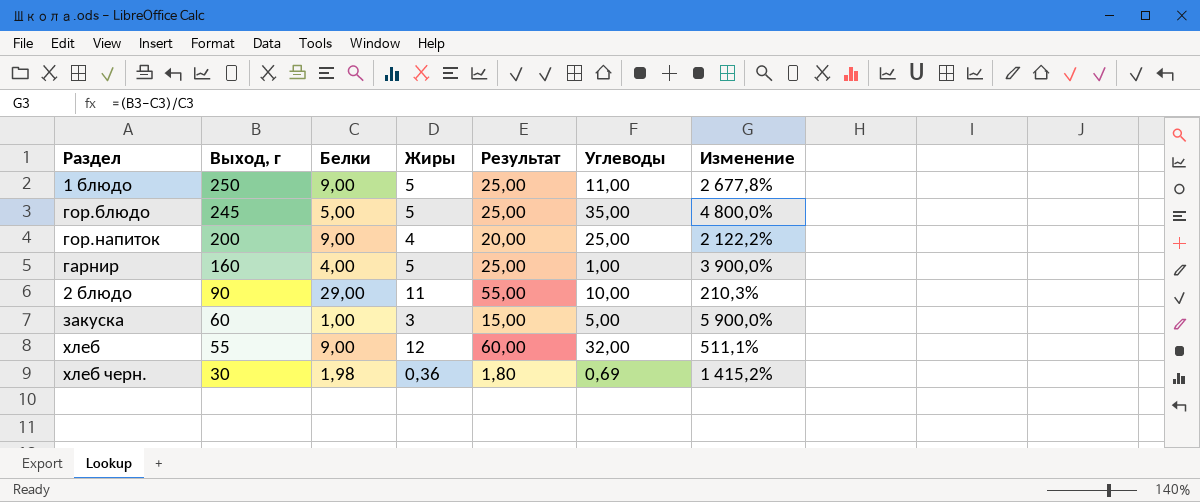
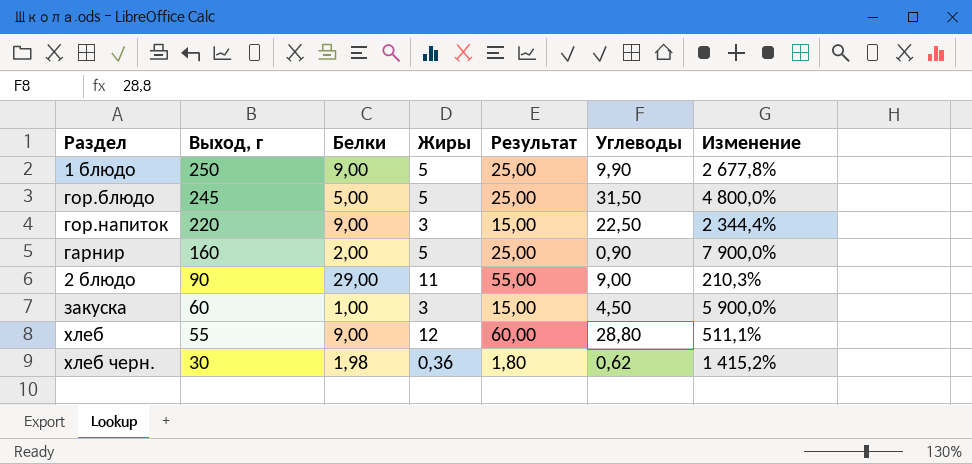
1 блюдо | Углеводы: 11,00 -> 9,90
гор.блюдо | Углеводы: 35,00 -> 31,50
гор.напиток | Выход, г: 200 -> 220
гор.напиток | Жиры: 4 -> 3
гор.напиток | Результат: 20,00 -> 15,00
гор.напиток | Углеводы: 25,00 -> 22,50
гор.напиток | Изменение: 2 122,2% -> 2 344,4%
гарнир | Белки: 4,00 -> 2,00
гарнир | Углеводы: 1,00 -> 0,90
гарнир | Изменение: 3 900,0% -> 7 900,0%
2 блюдо | Углеводы: 10,00 -> 9,00
закуска | Углеводы: 5,00 -> 4,50
хлеб | Углеводы: 32,00 -> 28,80
хлеб черн. | Углеводы: 0,69 -> 0,62

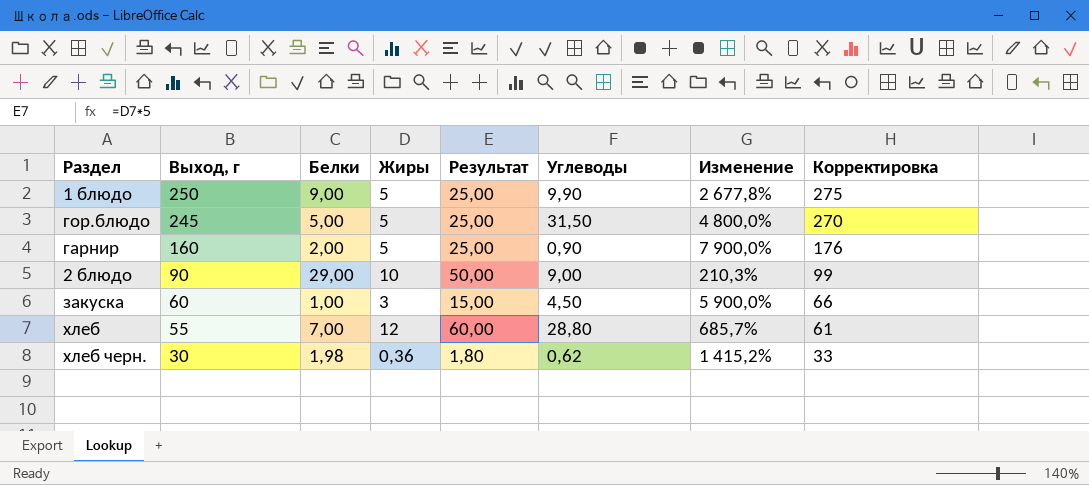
column Корректировка | formula: none -> [Выход, г] * 1,1
row гор.напиток: 220 | 9,00 | 3 | 15,00 | 22,50 | 2 344,4% -> none
2 блюдо | Жиры: 11 -> 10
2 блюдо | Результат: 55,00 -> 50,00
хлеб | Белки: 9,00 -> 7,00
хлеб | Изменение: 511,1% -> 685,7%

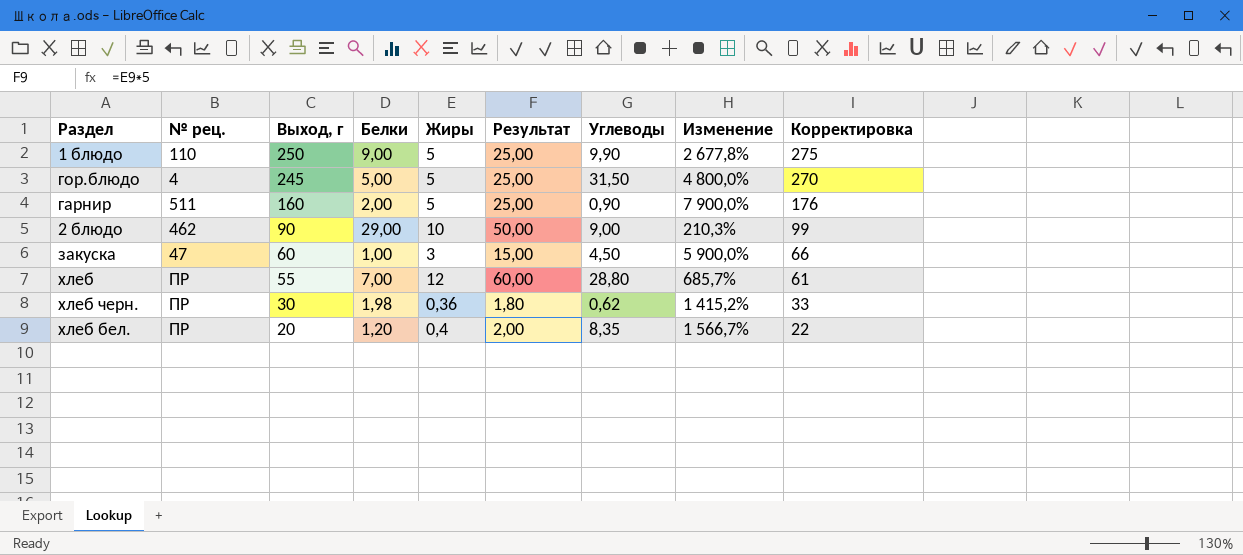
column № рец. | position: none -> 2
row хлеб бел.: none -> ПР | 20 | 1,20 | 0,4 | 2,00 | 8,35 | 1 566,7% | 22

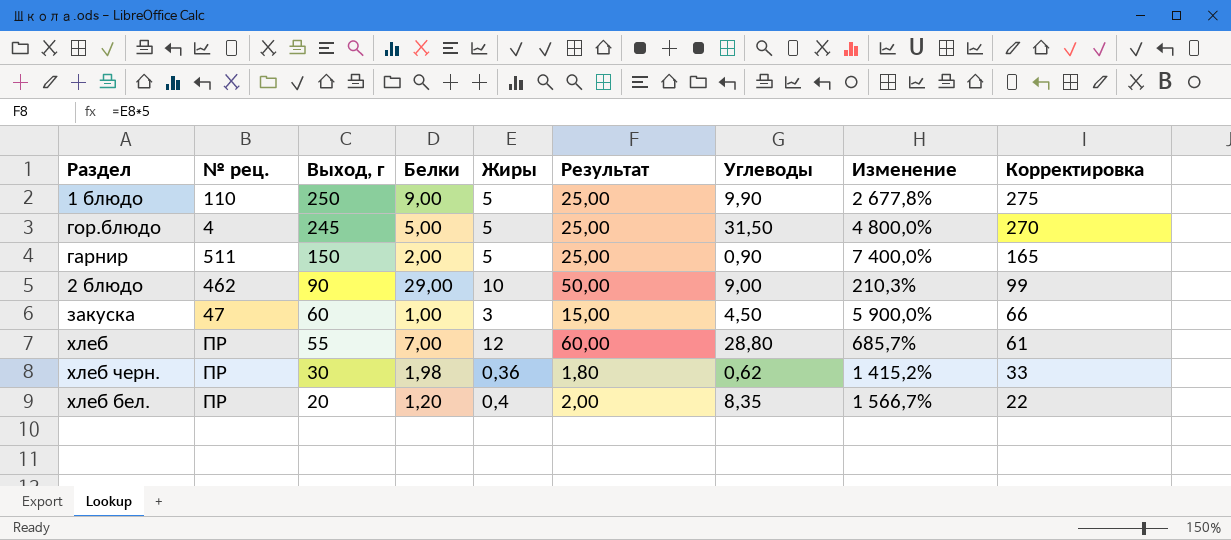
гарнир | Выход, г: 160 -> 150
гарнир | Изменение: 7 900,0% -> 7 400,0%
гарнир | Корректировка: 176 -> 165

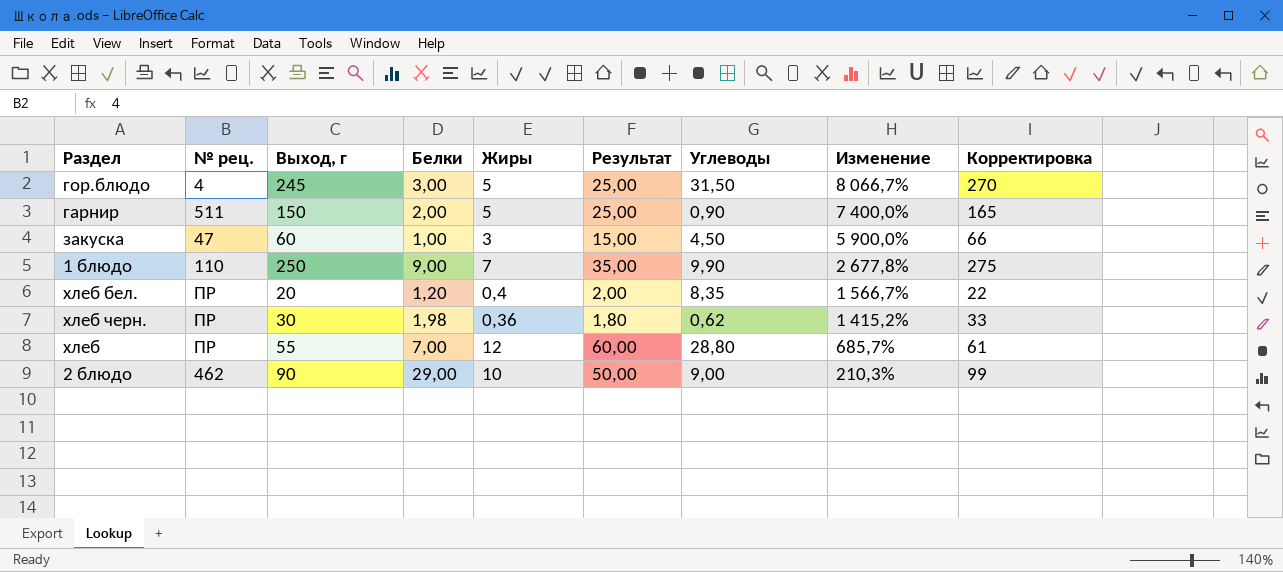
row order: Выход, г descending -> Изменение descending
гор.блюдо | Белки: 5,00 -> 3,00
гор.блюдо | Изменение: 4 800,0% -> 8 066,7%
1 блюдо | Жиры: 5 -> 7
1 блюдо | Результат: 25,00 -> 35,00

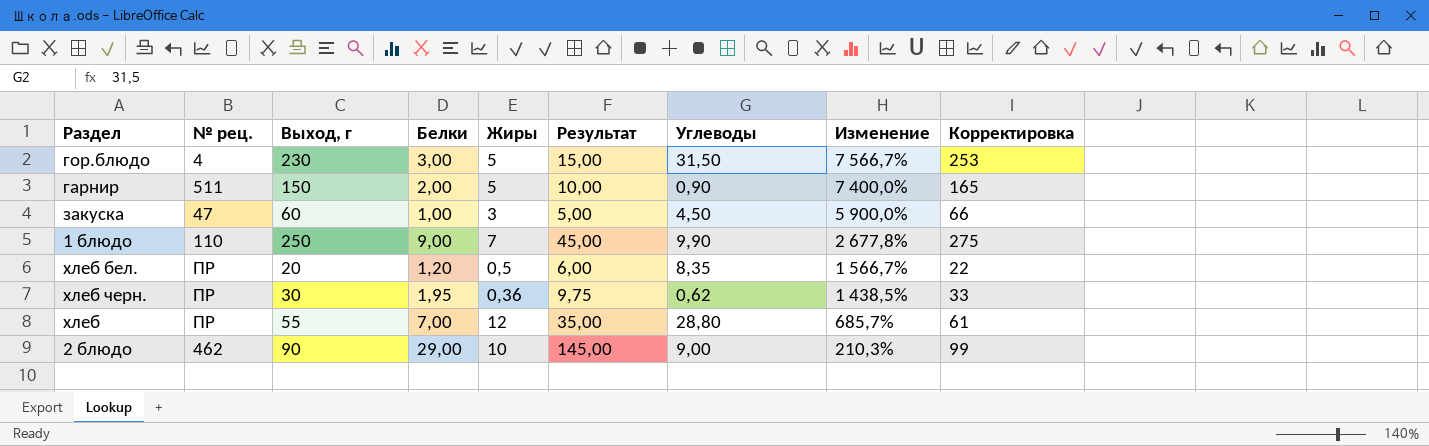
column Результат | formula: [Жиры] * 5 -> [Белки] * 5
гор.блюдо | Выход, г: 245 -> 230
гор.блюдо | Изменение: 8 066,7% -> 7 566,7%
гор.блюдо | Корректировка: 270 -> 253
хлеб бел. | Жиры: 0,4 -> 0,5
хлеб черн. | Белки: 1,98 -> 1,95
хлеб черн. | Изменение: 1 415,2% -> 1 438,5%

